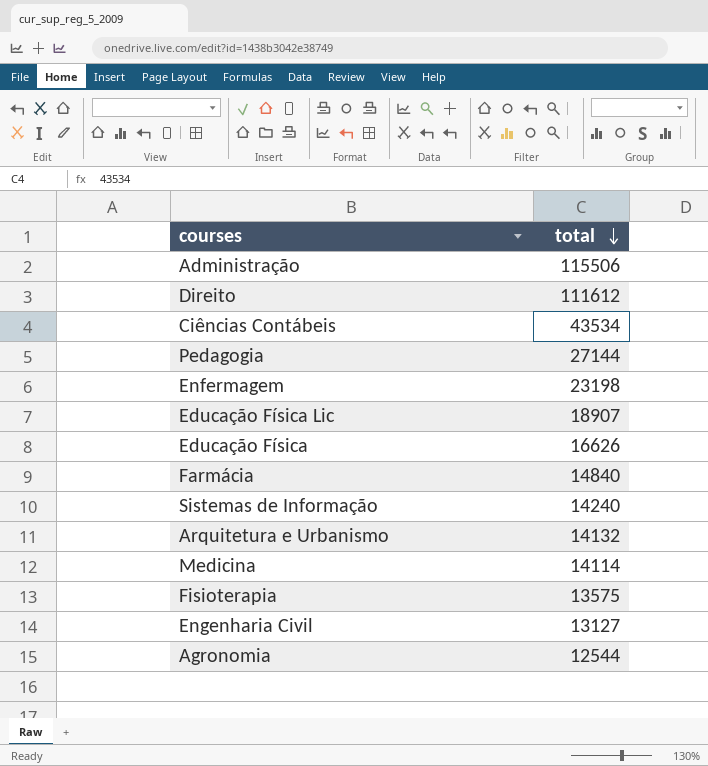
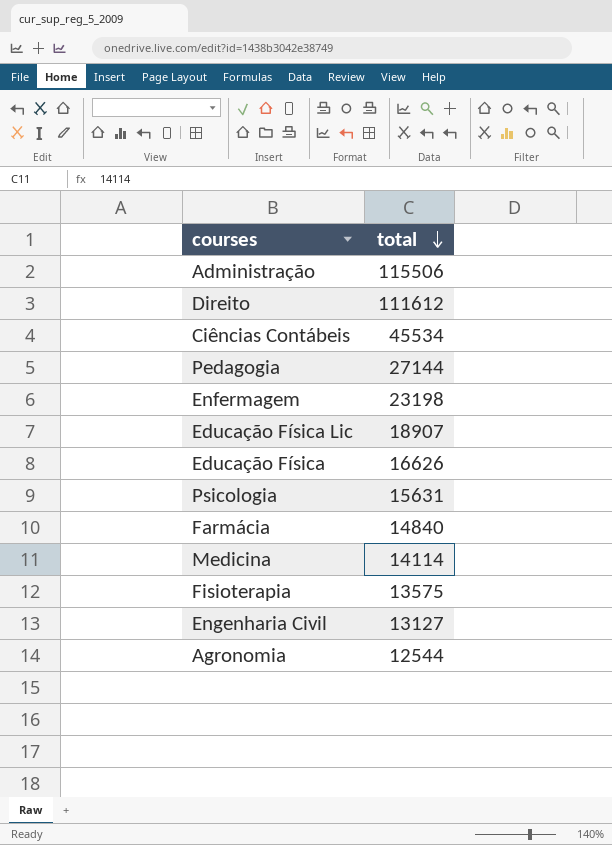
row Sistemas de Informação: 14240 -> none
row Arquitetura e Urbanismo: 14132 -> none
Ciências Contábeis | total: 43534 -> 45534
row Psicologia: none -> 15631

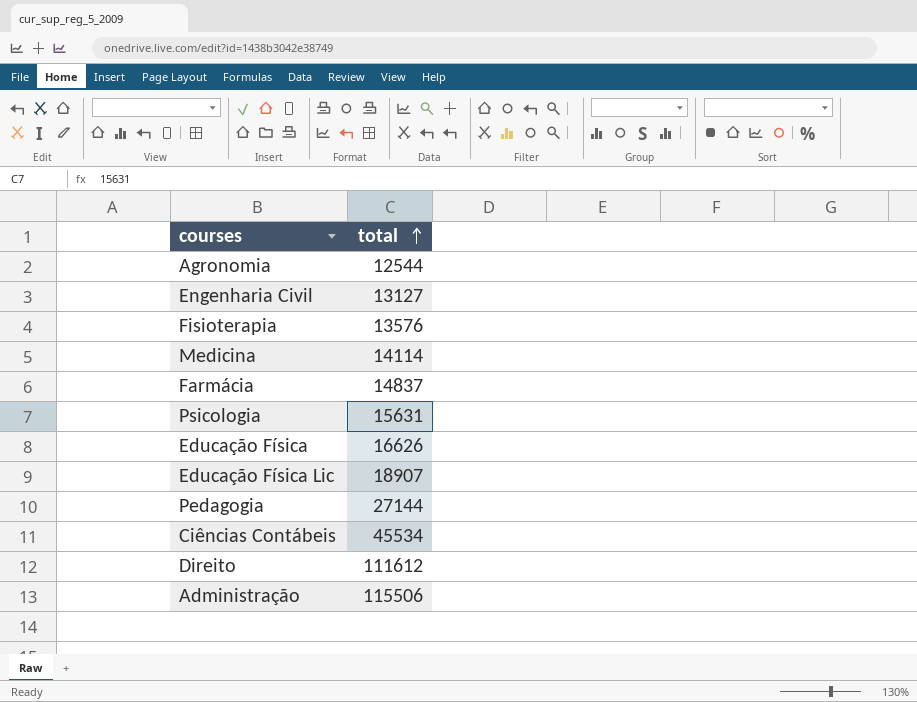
row order: total descending -> total ascending
row Enfermagem: 23198 -> none
Fisioterapia | total: 13575 -> 13576
Farmácia | total: 14840 -> 14837

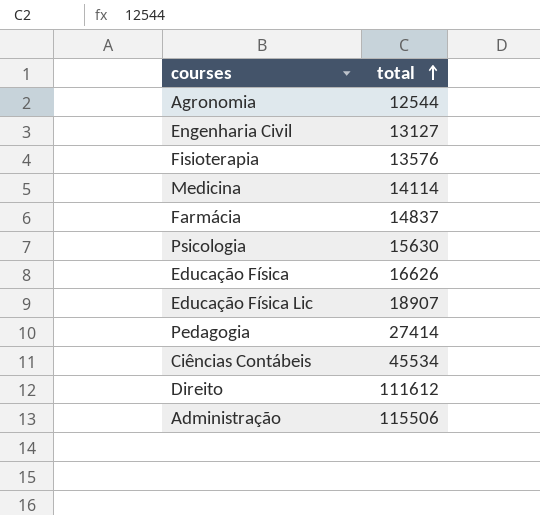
Psicologia | total: 15631 -> 15630
Pedagogia | total: 27144 -> 27414

